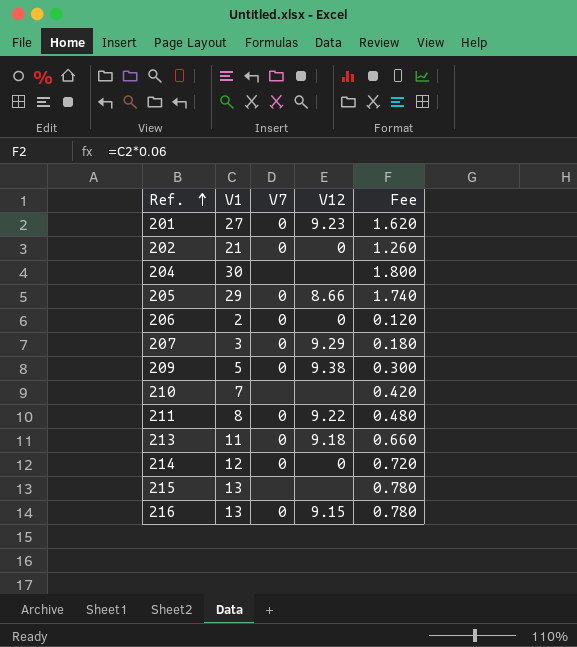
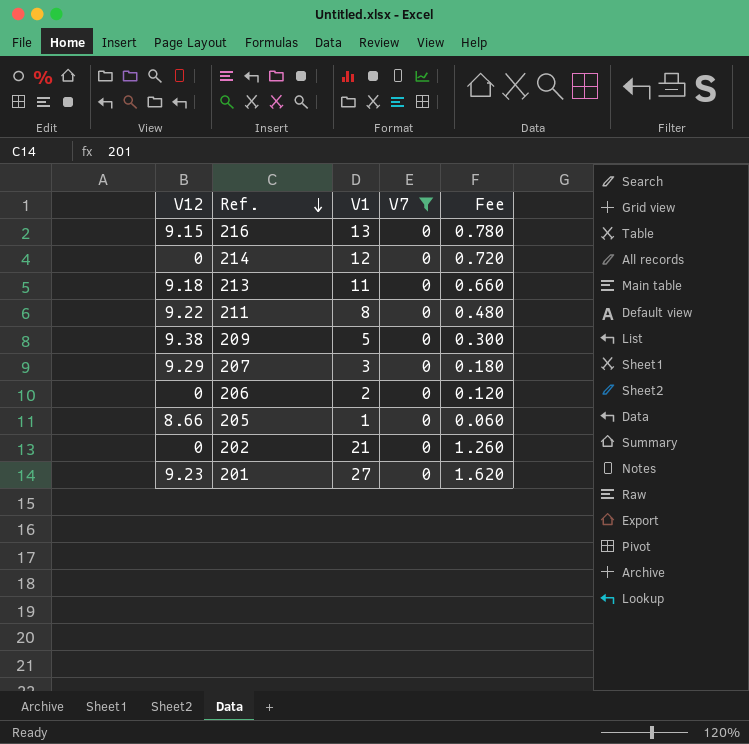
filter: none -> V7 = 0
row order: Ref. ascending -> Ref. descending
column V12 | position: 4 -> 1
205 | V1: 29 -> 1
205 | Fee: 1.740 -> 0.060

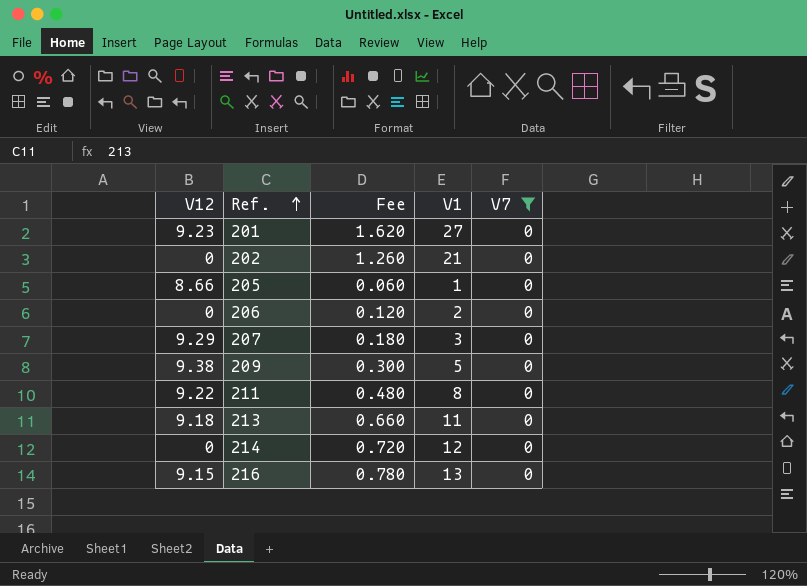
row order: Ref. descending -> Ref. ascending
column Fee | position: 5 -> 3

